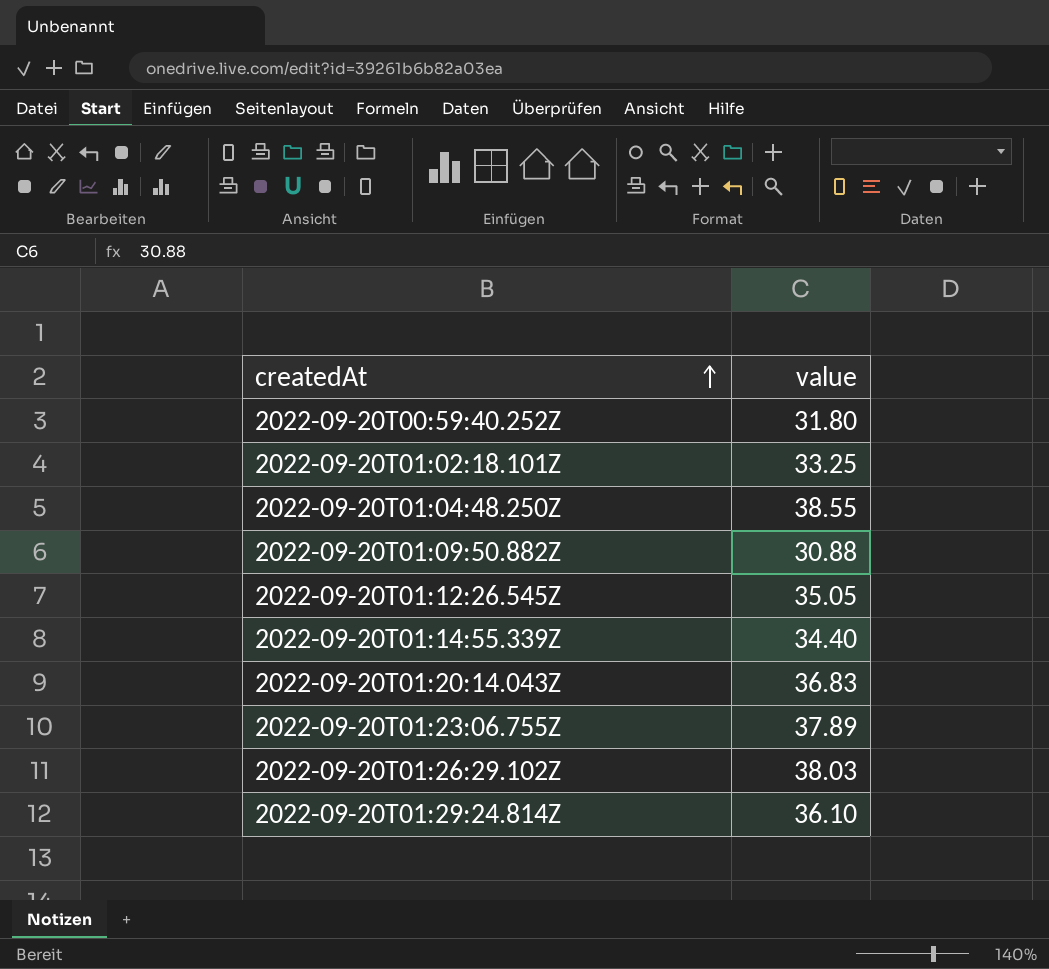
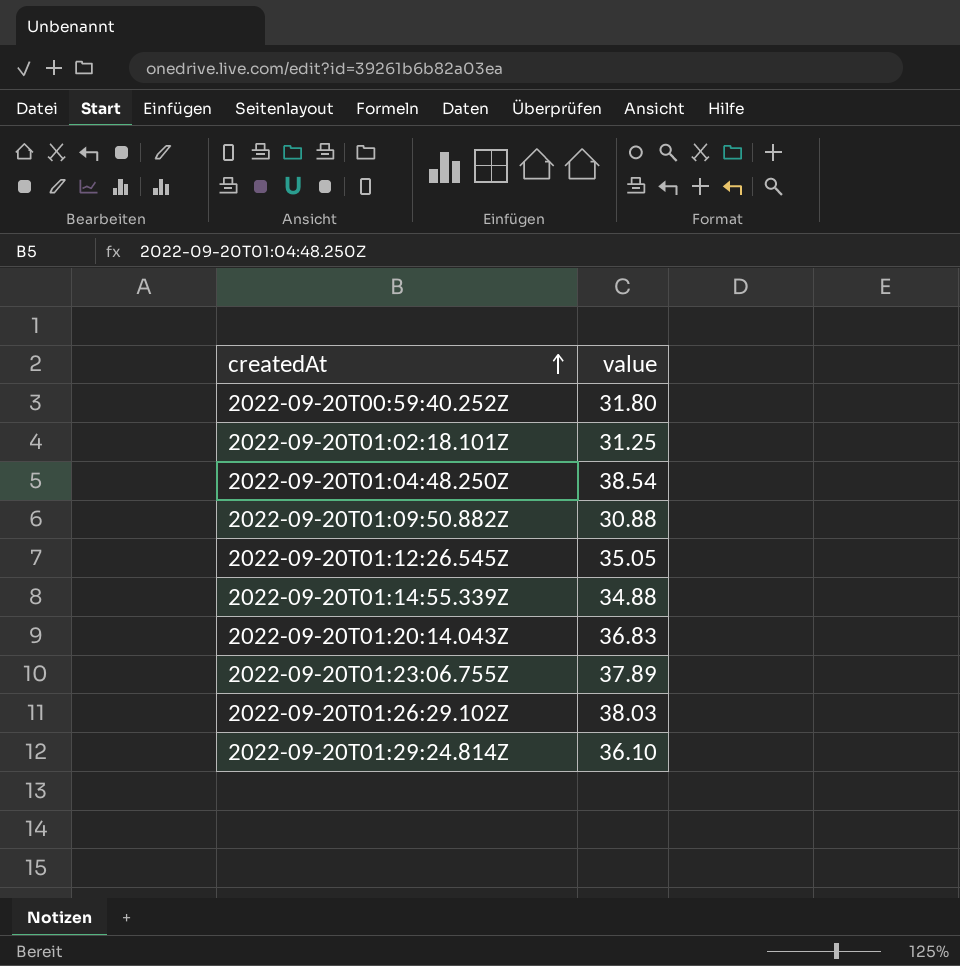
2022-09-20T01:02:18.101Z | value: 33.25 -> 31.25
2022-09-20T01:04:48.250Z | value: 38.55 -> 38.54
2022-09-20T01:14:55.339Z | value: 34.40 -> 34.88

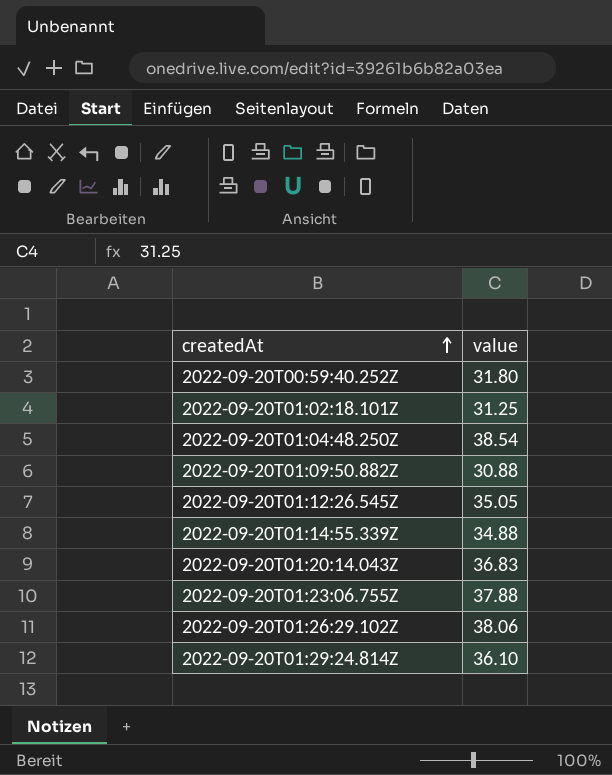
2022-09-20T01:23:06.755Z | value: 37.89 -> 37.88
2022-09-20T01:26:29.102Z | value: 38.03 -> 38.06

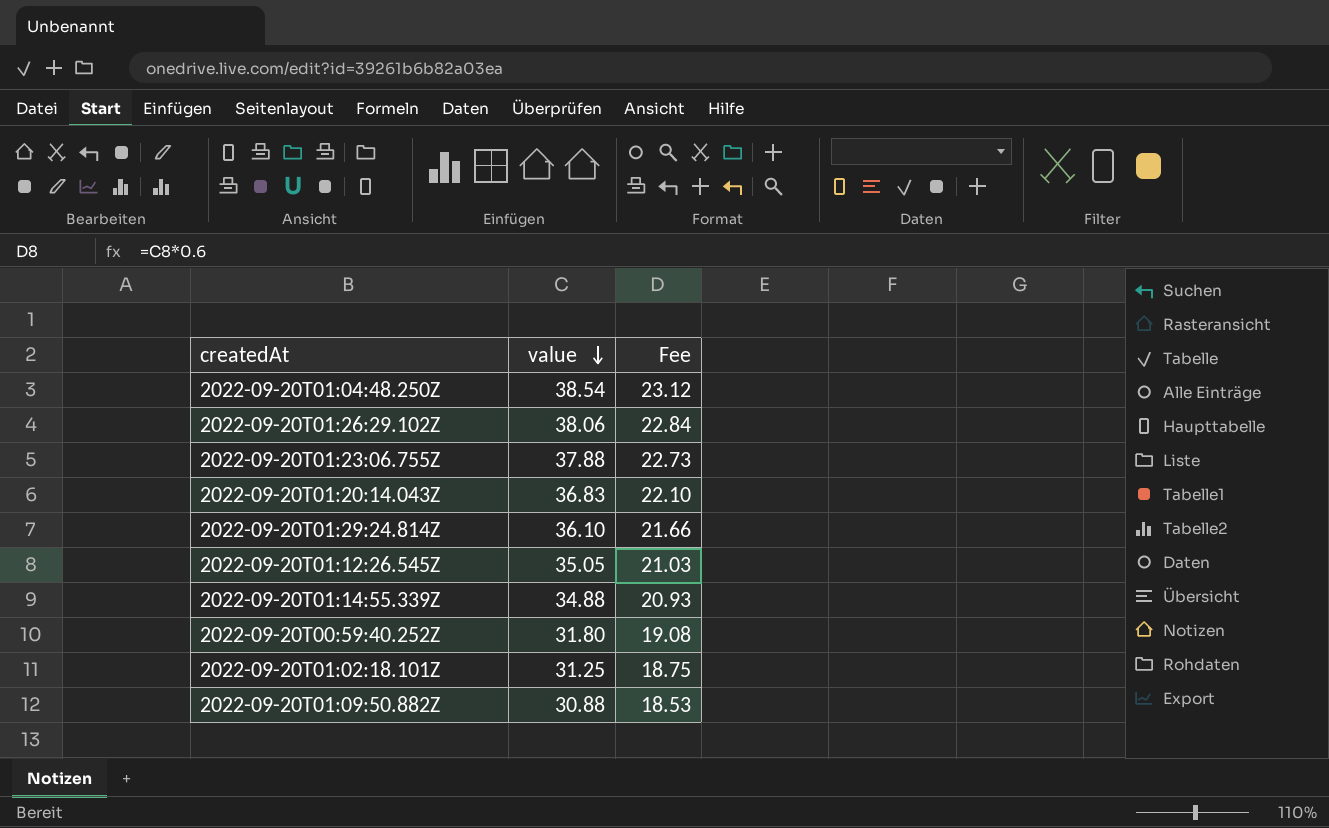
row order: createdAt ascending -> value descending
column Fee | formula: none -> [value] * 0.6

